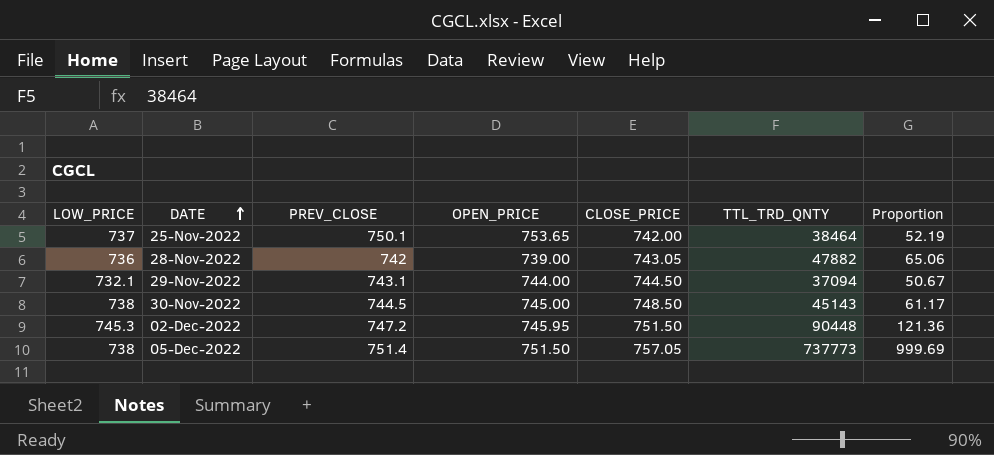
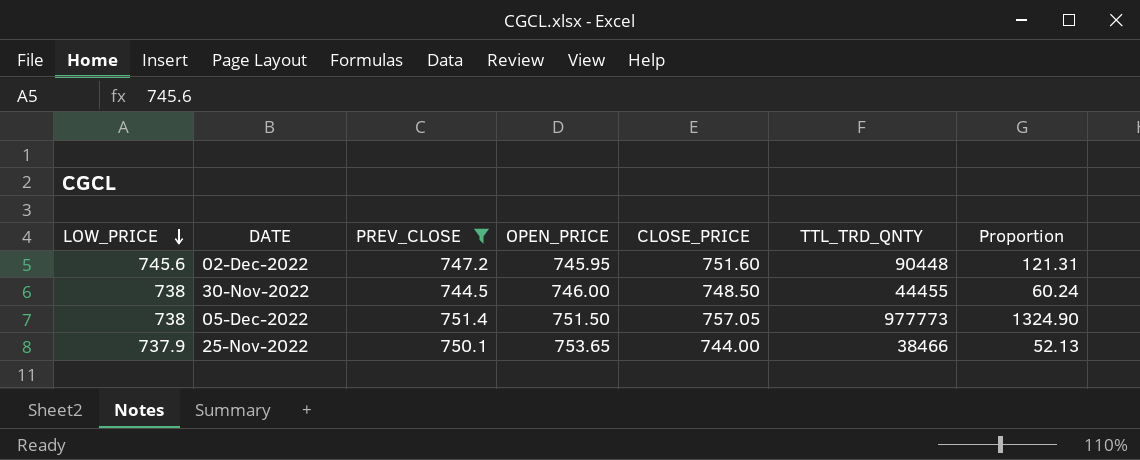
filter: none -> PREV_CLOSE >= 744.5
row order: DATE ascending -> LOW_PRICE descending
02-Dec-2022 | LOW_PRICE: 745.3 -> 745.6
02-Dec-2022 | CLOSE_PRICE: 751.50 -> 751.60
02-Dec-2022 | Proportion: 121.36 -> 121.31
30-Nov-2022 | OPEN_PRICE: 745.00 -> 746.00
30-Nov-2022 | TTL_TRD_QNTY: 45143 -> 44455
30-Nov-2022 | Proportion: 61.17 -> 60.24
05-Dec-2022 | TTL_TRD_QNTY: 737773 -> 977773
05-Dec-2022 | Proportion: 999.69 -> 1324.90
25-Nov-2022 | LOW_PRICE: 737 -> 737.9
25-Nov-2022 | CLOSE_PRICE: 742.00 -> 744.00
25-Nov-2022 | TTL_TRD_QNTY: 38464 -> 38466
25-Nov-2022 | Proportion: 52.19 -> 52.13

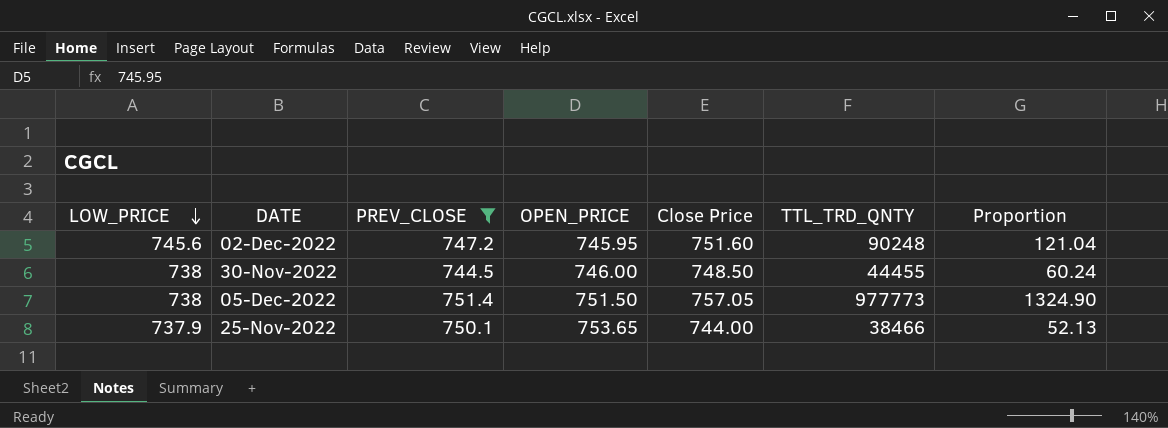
column name: CLOSE_PRICE -> Close Price
02-Dec-2022 | TTL_TRD_QNTY: 90448 -> 90248
02-Dec-2022 | Proportion: 121.31 -> 121.04

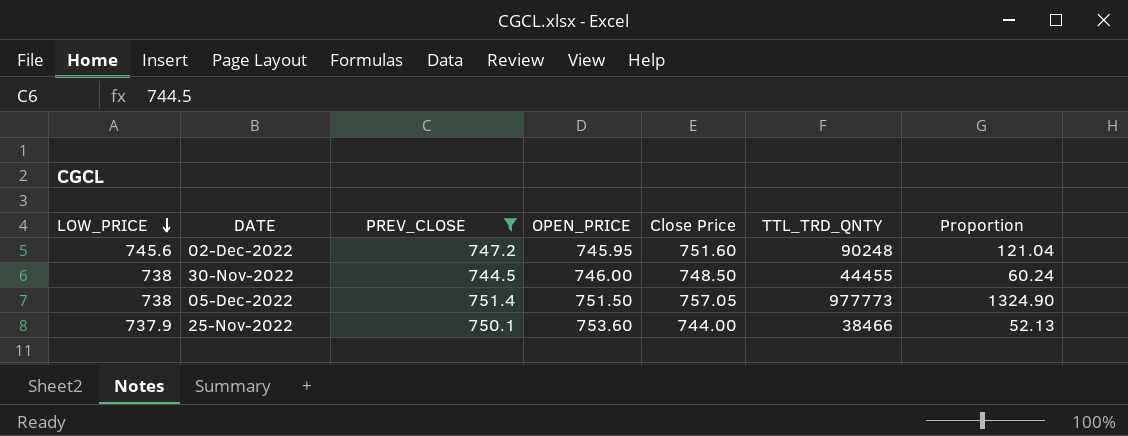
25-Nov-2022 | OPEN_PRICE: 753.65 -> 753.60

